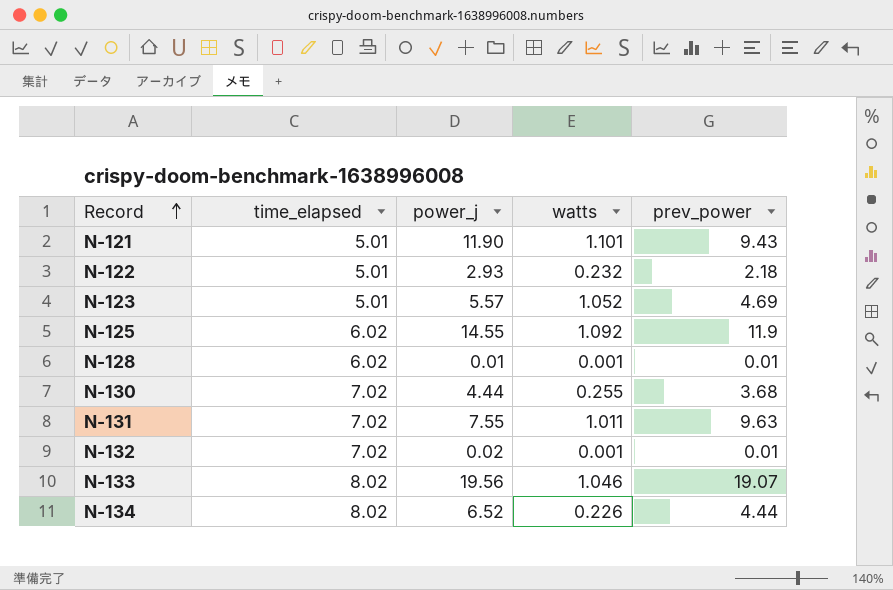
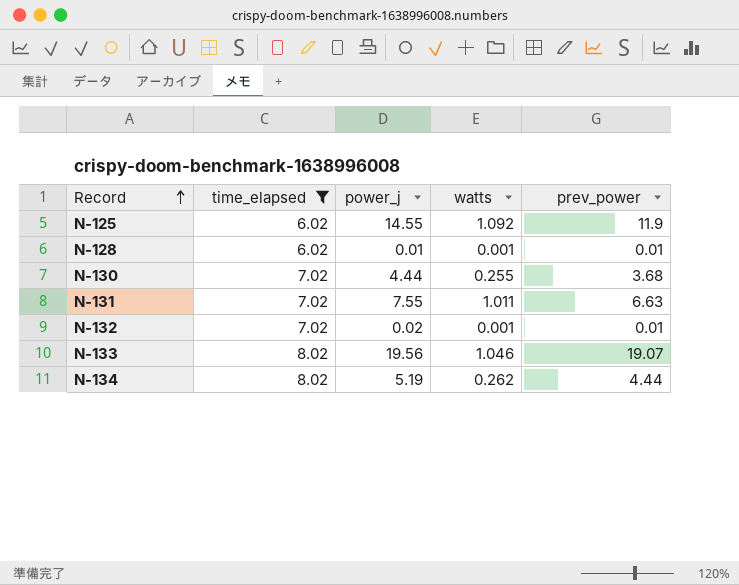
filter: none -> time_elapsed != 5.01
N-131 | prev_power: 9.63 -> 6.63
N-134 | power_j: 6.52 -> 5.19
N-134 | watts: 0.226 -> 0.262

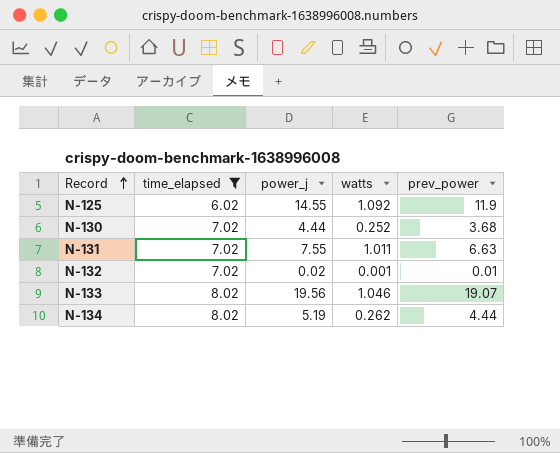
row N-128: 6.02 | 0.01 | 0.001 | 0.01 -> none
N-130 | watts: 0.255 -> 0.252

